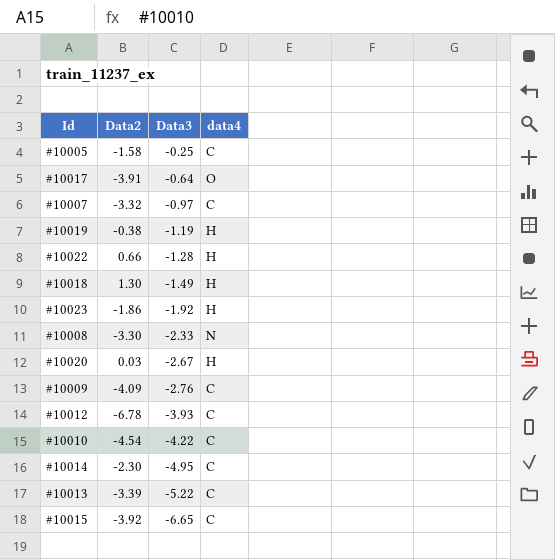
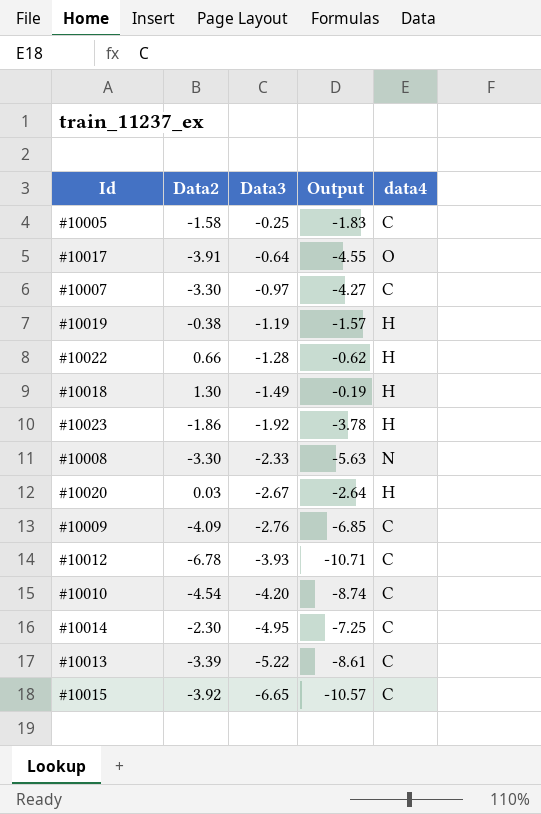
column Output | formula: none -> [Data2] + [Data3]
#10007 | Data2: -3.32 -> -3.30
#10010 | Data3: -4.22 -> -4.20

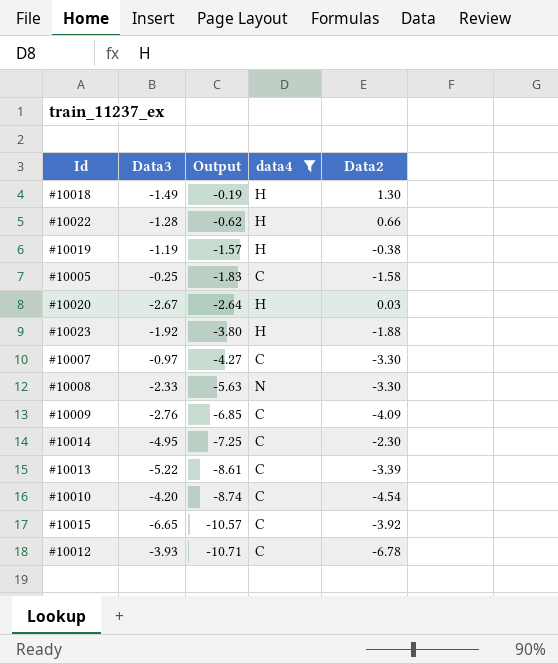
filter: none -> data4 != O
row order: Data3 descending -> Output descending
column Data2 | position: 2 -> 5
#10023 | Output: -3.78 -> -3.80
#10023 | Data2: -1.86 -> -1.88

